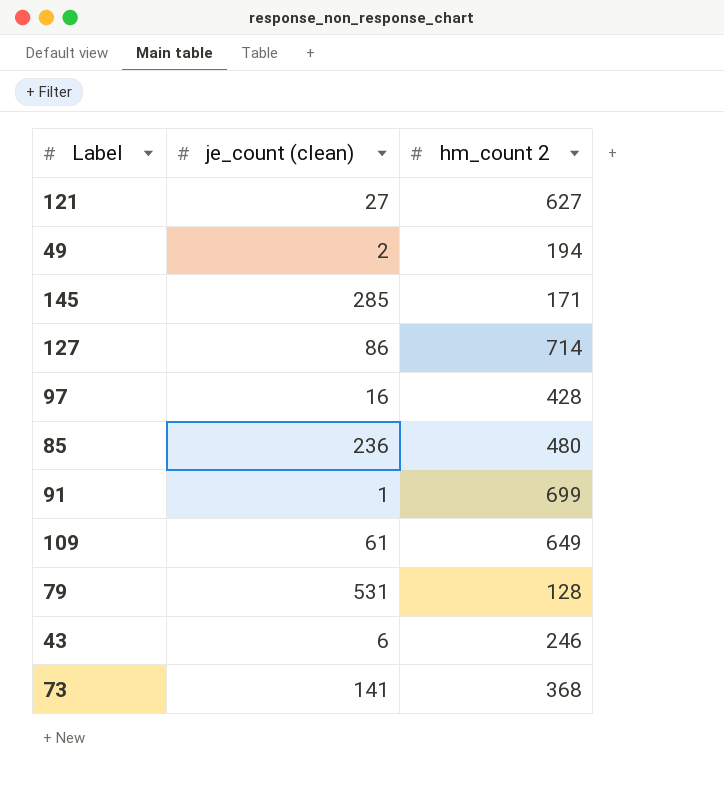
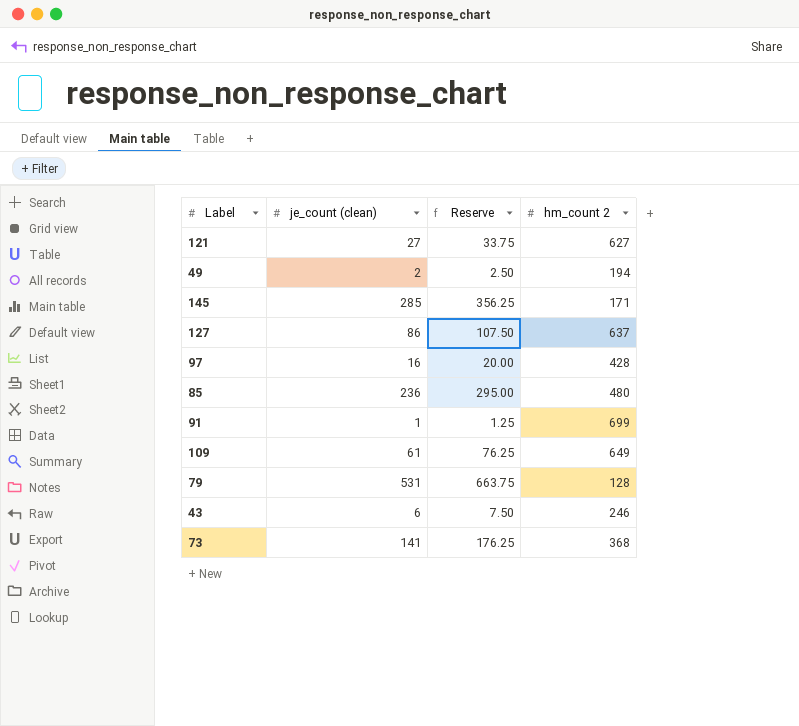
column Reserve | formula: none -> [je_count (clean)] * 1.25
127 | hm_count 2: 714 -> 637

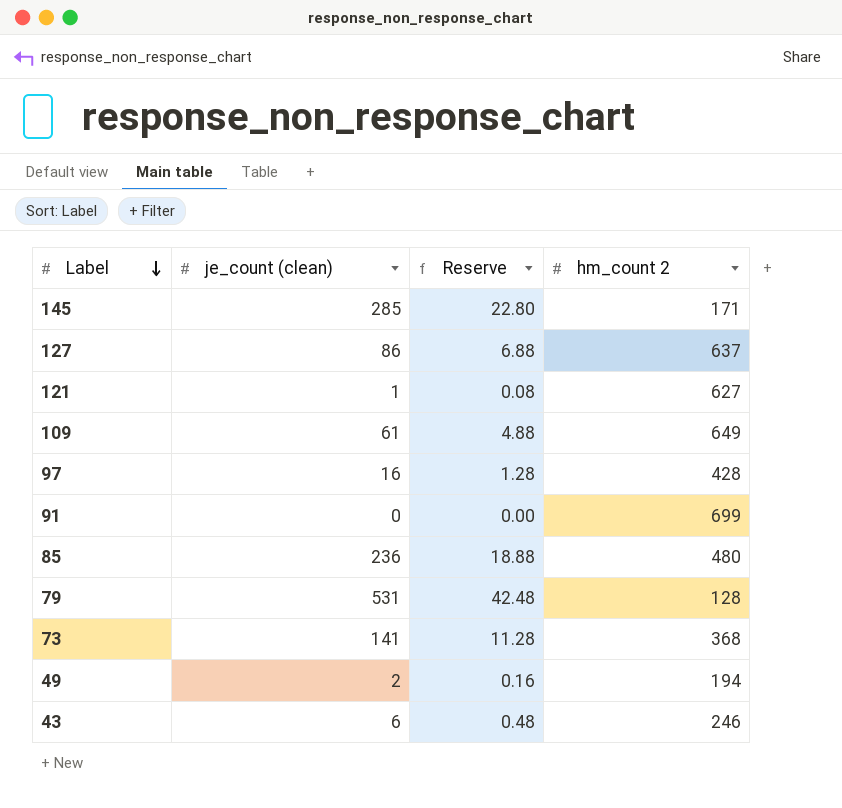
row order: none -> Label descending
column Reserve | formula: [je_count (clean)] * 1.25 -> [je_count (clean)] * 0.08
121 | je_count (clean): 27 -> 1
91 | je_count (clean): 1 -> 0

